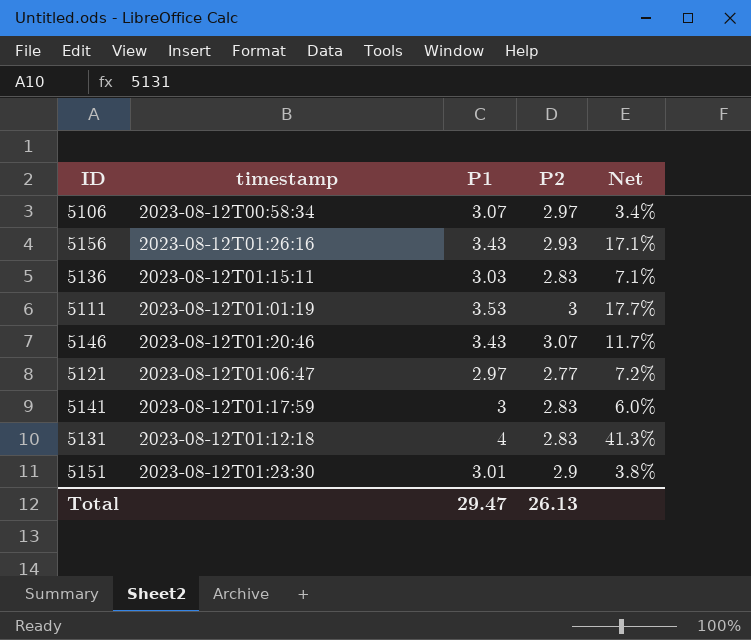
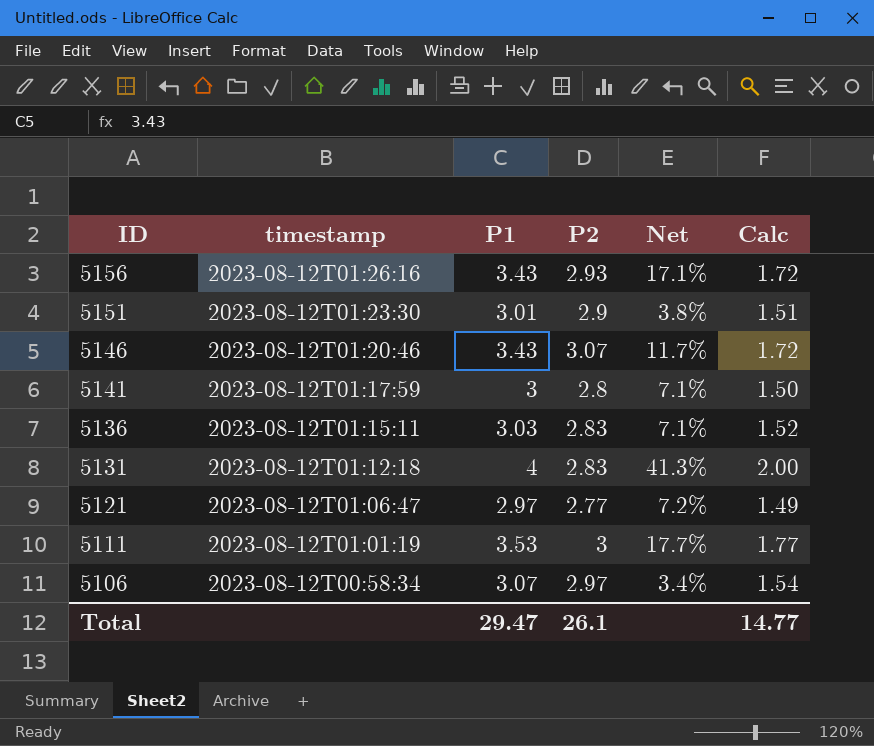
row order: none -> ID descending
column Calc | formula: none -> [P1] * 0.5
5141 | P2: 2.83 -> 2.8
5141 | Net: 6.0% -> 7.1%
Total | P2: 26.13 -> 26.1

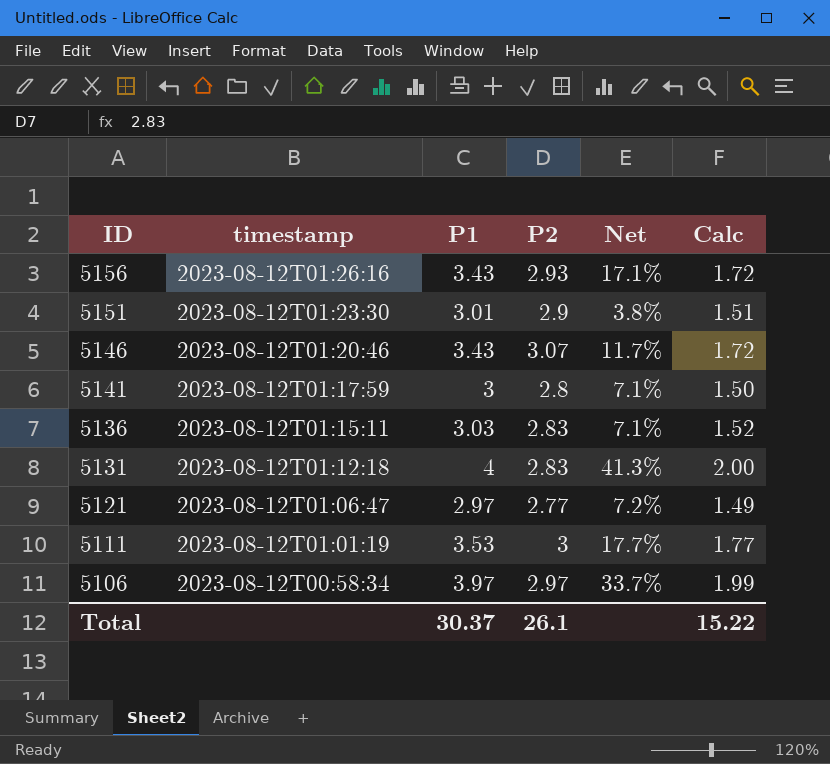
5106 | P1: 3.07 -> 3.97
5106 | Net: 3.4% -> 33.7%
5106 | Calc: 1.54 -> 1.99
Total | P1: 29.47 -> 30.37
Total | Calc: 14.77 -> 15.22

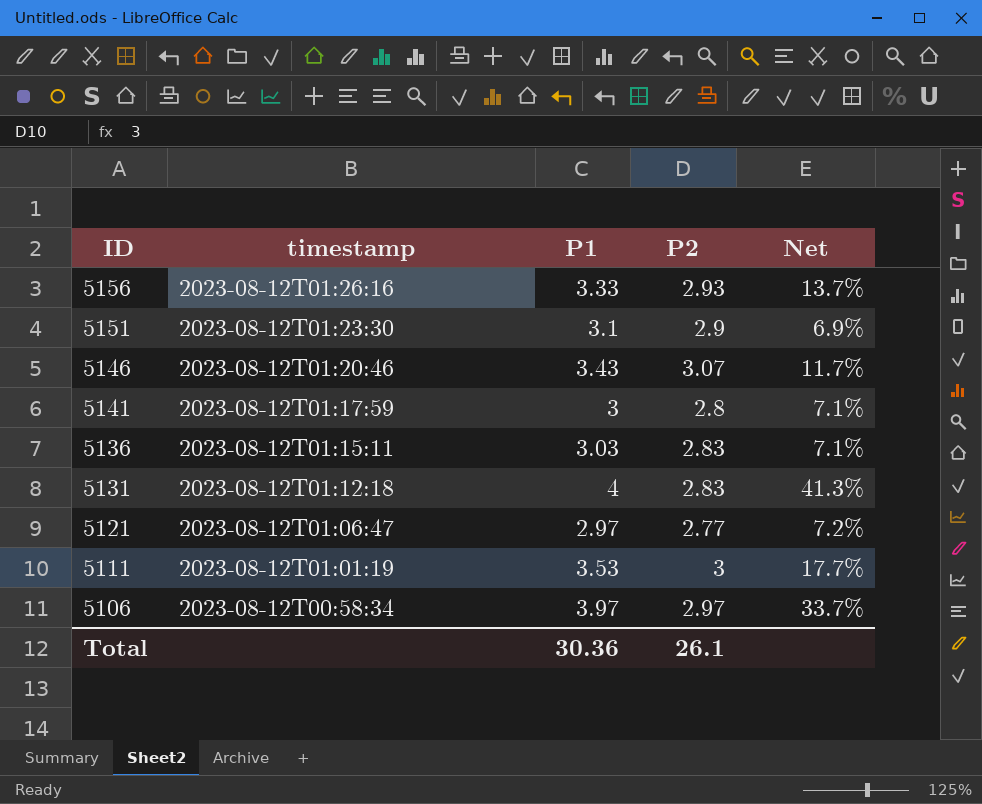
column Calc | formula: [P1] * 0.5 -> none
5156 | P1: 3.43 -> 3.33
5156 | Net: 17.1% -> 13.7%
5151 | P1: 3.01 -> 3.1
5151 | Net: 3.8% -> 6.9%
Total | P1: 30.37 -> 30.36

